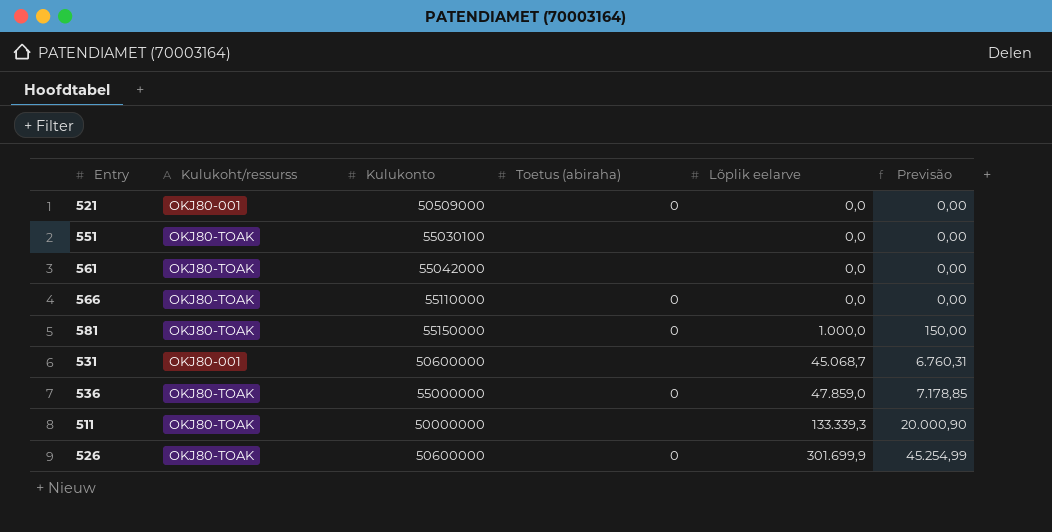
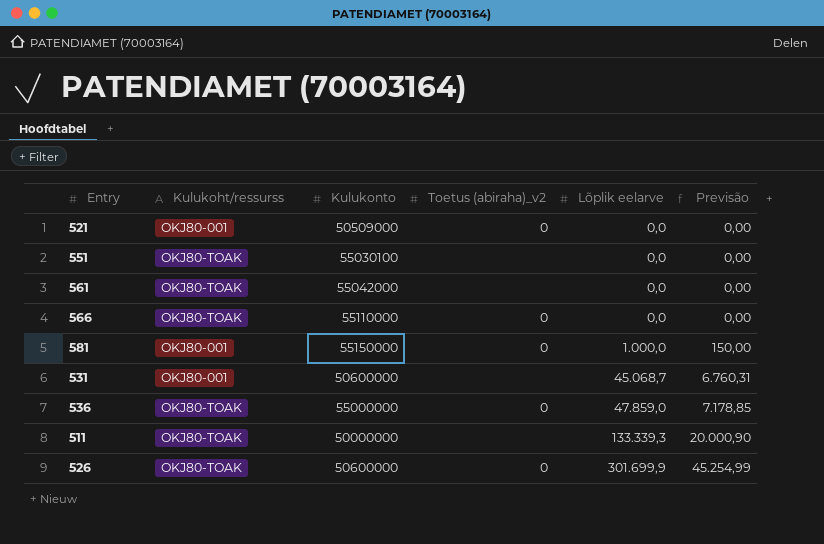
column name: Toetus (abiraha) -> Toetus (abiraha)_v2
581 | Kulukoht/ressurss: OKJ80-TOAK -> OKJ80-001

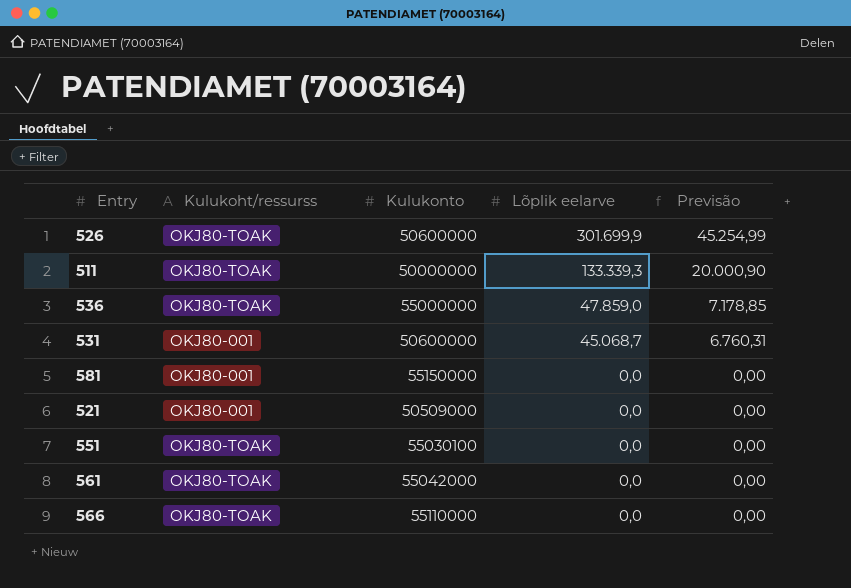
row order: Lõplik eelarve ascending -> Lõplik eelarve descending
column Toetus (abiraha)_v2 | position: 4 -> none
581 | Lõplik eelarve: 1.000,0 -> 0,0
581 | Previsão: 150,00 -> 0,00

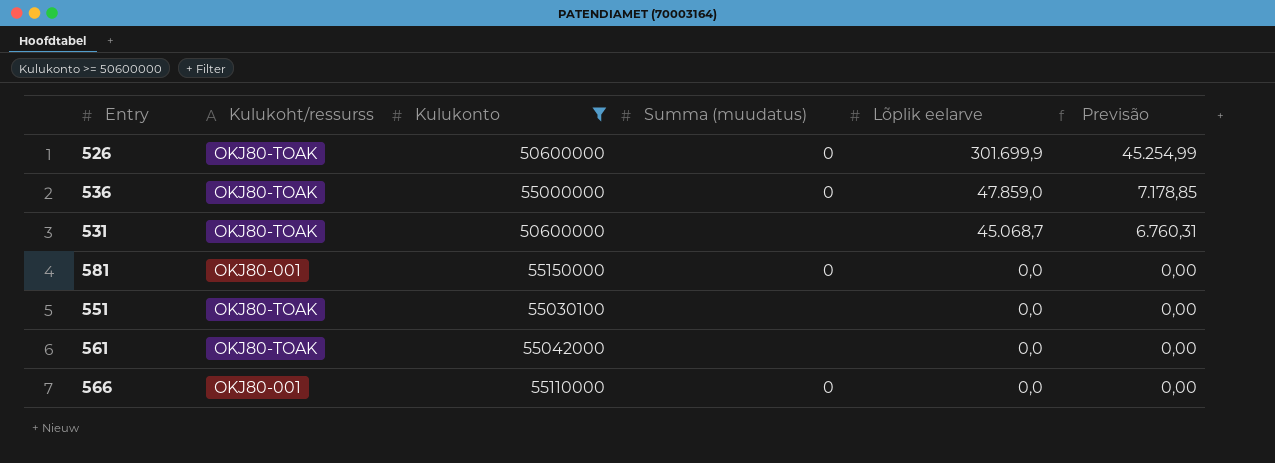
filter: none -> Kulukonto >= 50600000
column Summa (muudatus) | position: none -> 4
531 | Kulukoht/ressurss: OKJ80-001 -> OKJ80-TOAK
566 | Kulukoht/ressurss: OKJ80-TOAK -> OKJ80-001

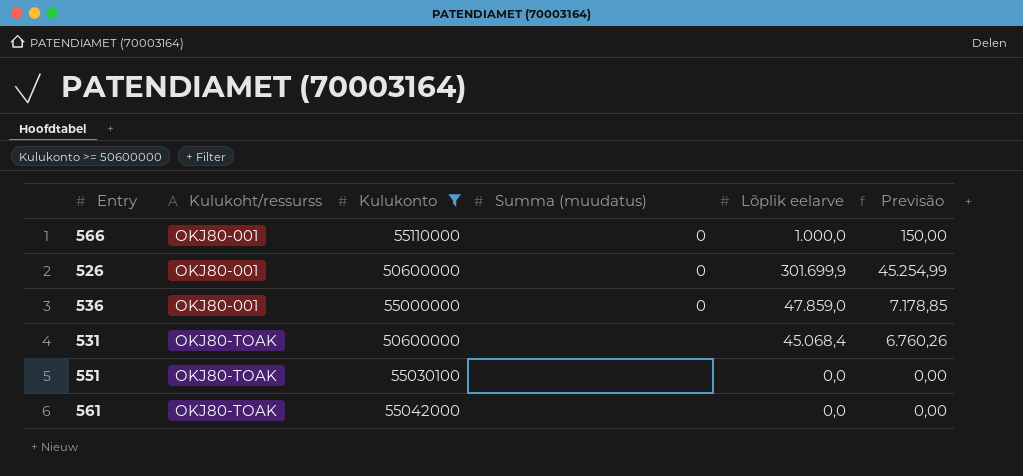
row order: Lõplik eelarve descending -> Kulukoht/ressurss ascending
row 581: OKJ80-001 | 55150000 | 0 | 0,0 | 0,00 -> none
566 | Lõplik eelarve: 0,0 -> 1.000,0
566 | Previsão: 0,00 -> 150,00
526 | Kulukoht/ressurss: OKJ80-TOAK -> OKJ80-001
536 | Kulukoht/ressurss: OKJ80-TOAK -> OKJ80-001
531 | Lõplik eelarve: 45.068,7 -> 45.068,4
531 | Previsão: 6.760,31 -> 6.760,26

